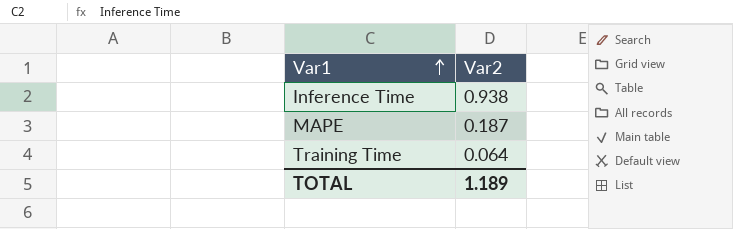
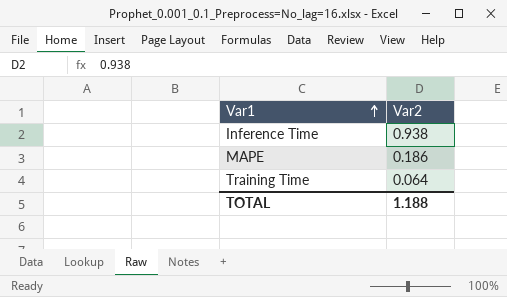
MAPE | Var2: 0.187 -> 0.186
TOTAL | Var2: 1.189 -> 1.188

